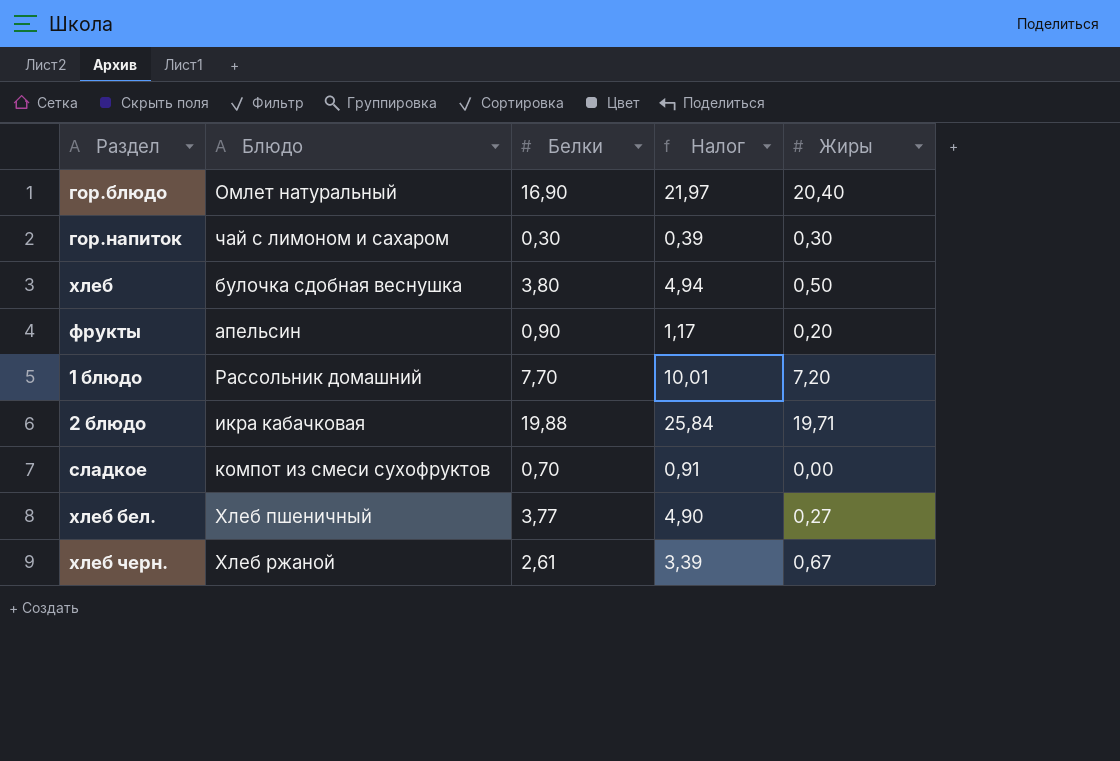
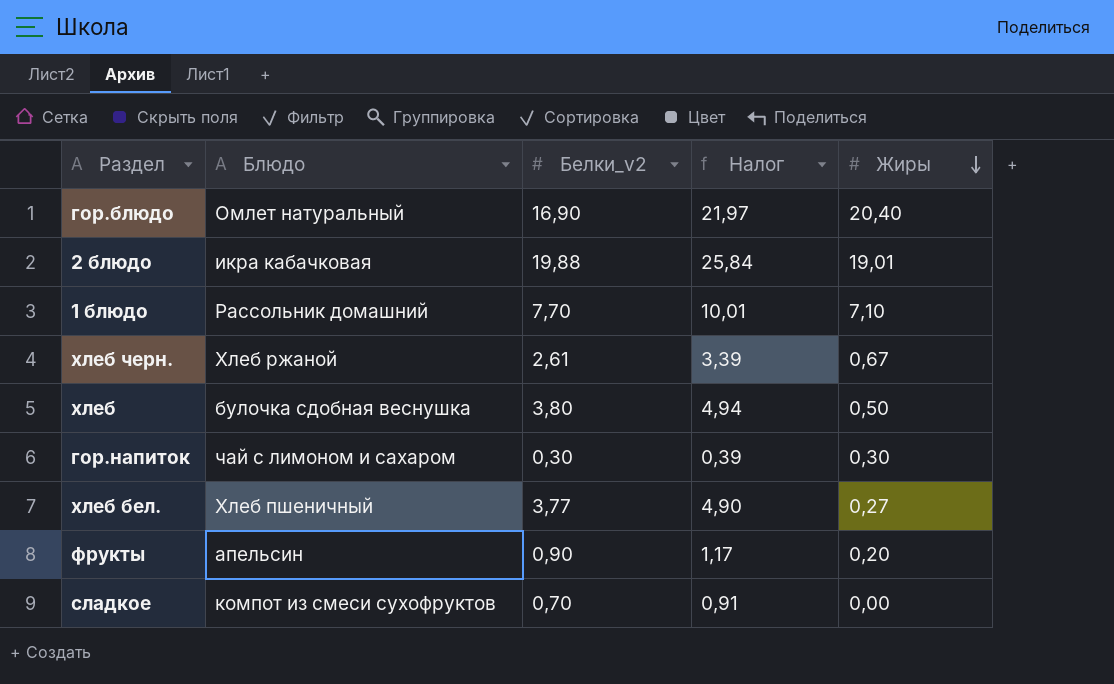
row order: none -> Жиры descending
column name: Белки -> Белки_v2
2 блюдо | Жиры: 19,71 -> 19,01
1 блюдо | Жиры: 7,20 -> 7,10

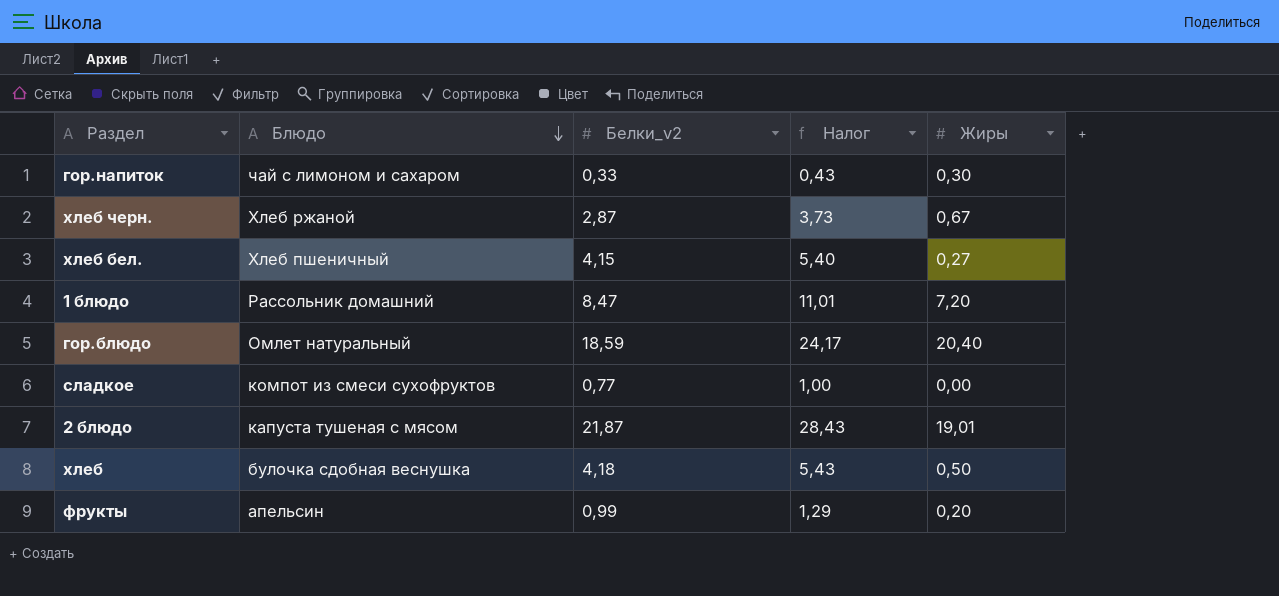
row order: Жиры descending -> Блюдо descending
гор.напиток | Белки_v2: 0,30 -> 0,33
гор.напиток | Налог: 0,39 -> 0,43
хлеб черн. | Белки_v2: 2,61 -> 2,87
хлеб черн. | Налог: 3,39 -> 3,73
хлеб бел. | Белки_v2: 3,77 -> 4,15
хлеб бел. | Налог: 4,90 -> 5,40
1 блюдо | Белки_v2: 7,70 -> 8,47
1 блюдо | Налог: 10,01 -> 11,01
1 блюдо | Жиры: 7,10 -> 7,20
гор.блюдо | Белки_v2: 16,90 -> 18,59
гор.блюдо | Налог: 21,97 -> 24,17
сладкое | Белки_v2: 0,70 -> 0,77
сладкое | Налог: 0,91 -> 1,00
2 блюдо | Блюдо: икра кабачковая -> капуста тушеная с мясом
2 блюдо | Белки_v2: 19,88 -> 21,87
2 блюдо | Налог: 25,84 -> 28,43
хлеб | Белки_v2: 3,80 -> 4,18
хлеб | Налог: 4,94 -> 5,43
фрукты | Белки_v2: 0,90 -> 0,99
фрукты | Налог: 1,17 -> 1,29

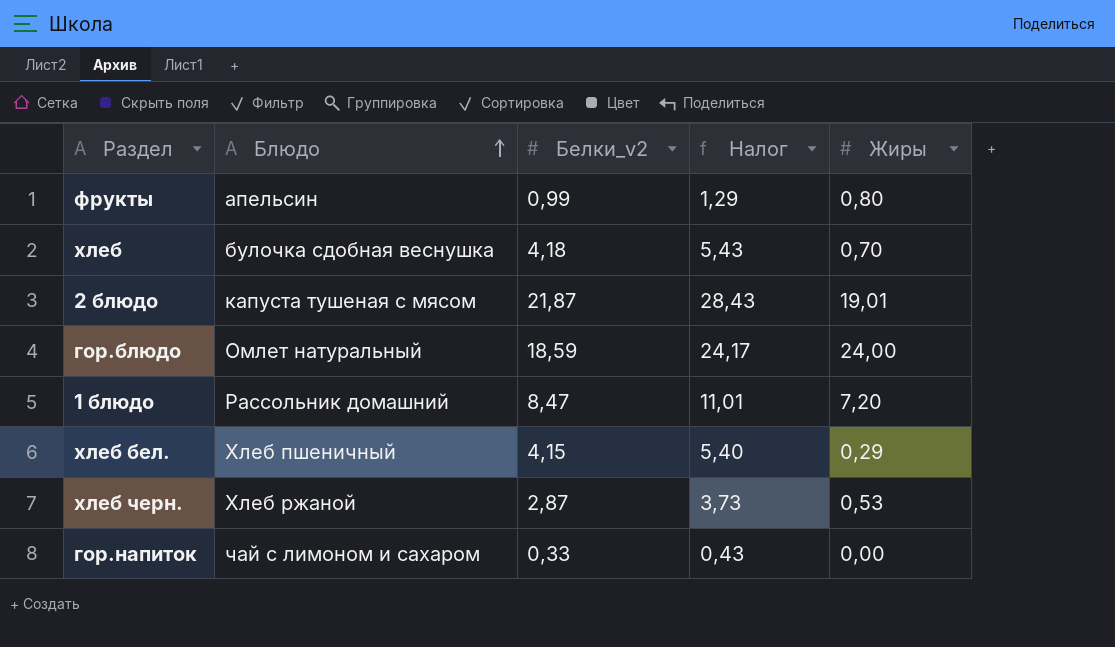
row order: Блюдо descending -> Блюдо ascending
row сладкое: компот из смеси сухофруктов | 0,77 | 1,00 | 0,00 -> none
фрукты | Жиры: 0,20 -> 0,80
хлеб | Жиры: 0,50 -> 0,70
гор.блюдо | Жиры: 20,40 -> 24,00
хлеб бел. | Жиры: 0,27 -> 0,29
хлеб черн. | Жиры: 0,67 -> 0,53
гор.напиток | Жиры: 0,30 -> 0,00

